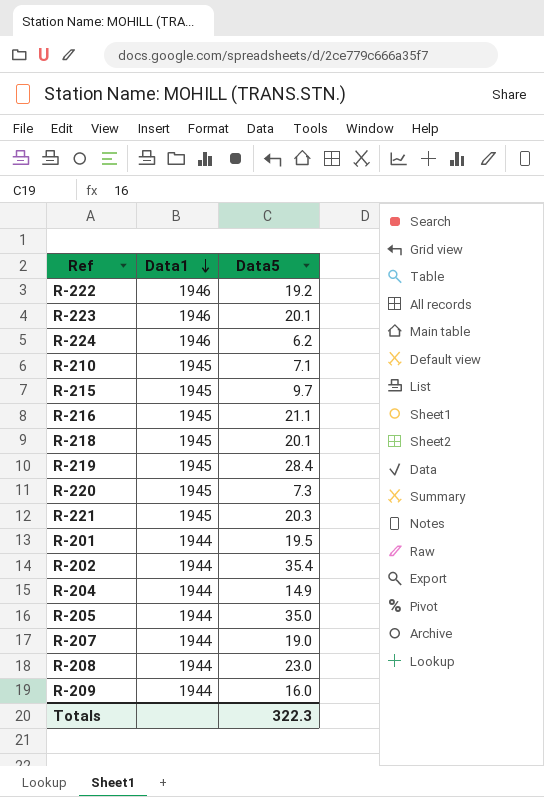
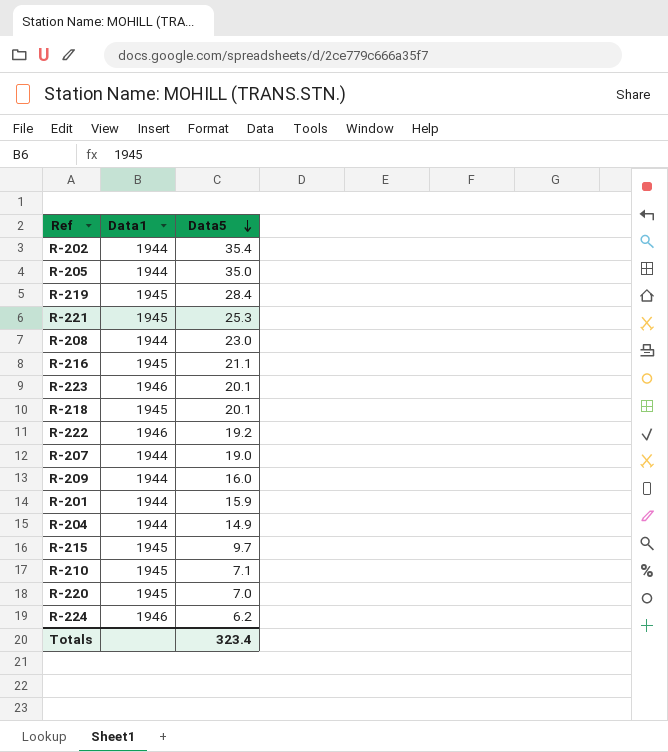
row order: Data1 descending -> Data5 descending
R-221 | Data5: 20.3 -> 25.3
R-201 | Data5: 19.5 -> 15.9
R-220 | Data5: 7.3 -> 7.0
Totals | Data5: 322.3 -> 323.4

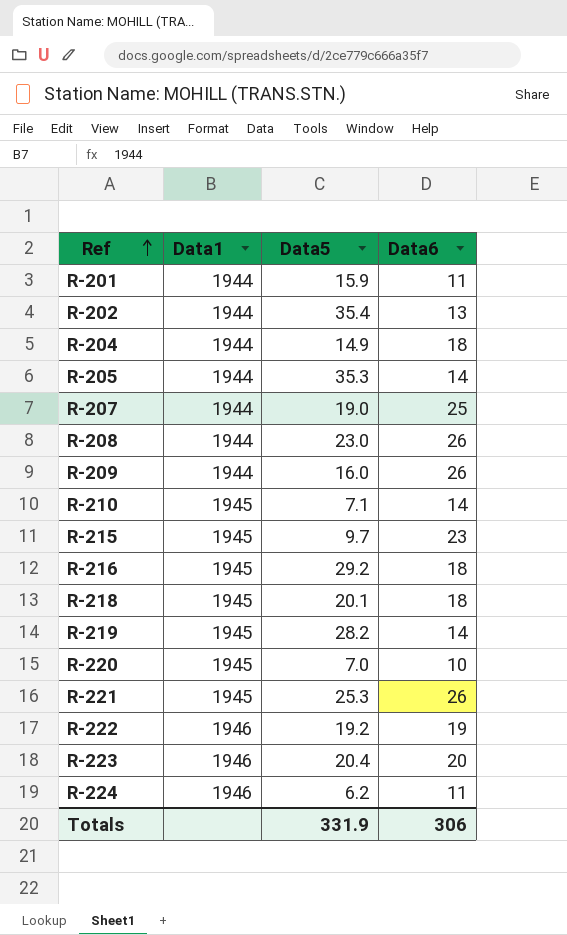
row order: Data5 descending -> Ref ascending
column Data6 | position: none -> 4
R-205 | Data5: 35.0 -> 35.3
R-216 | Data5: 21.1 -> 29.2
R-219 | Data5: 28.4 -> 28.2
R-223 | Data5: 20.1 -> 20.4
Totals | Data5: 323.4 -> 331.9

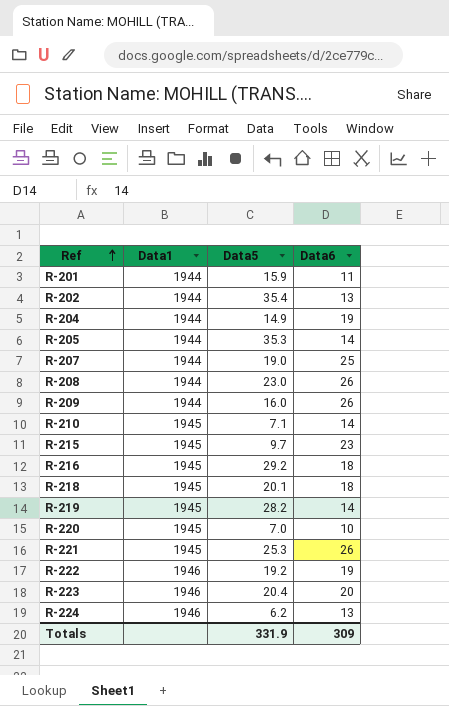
R-204 | Data6: 18 -> 19
R-224 | Data6: 11 -> 13
Totals | Data6: 306 -> 309

